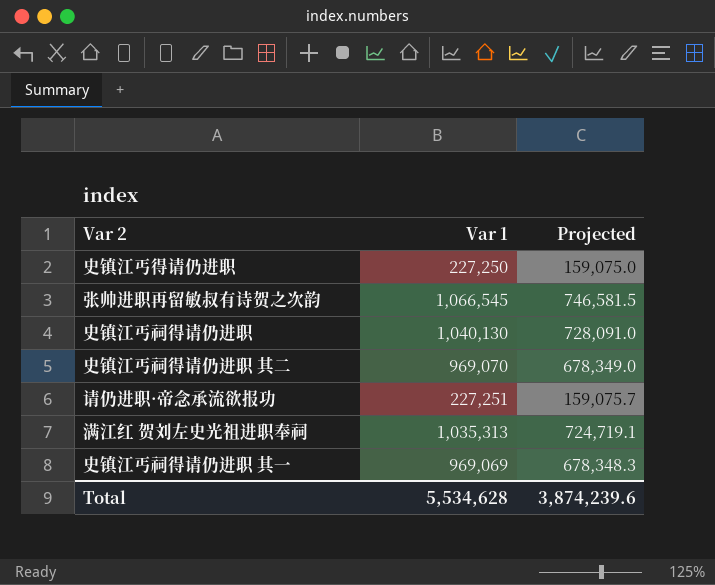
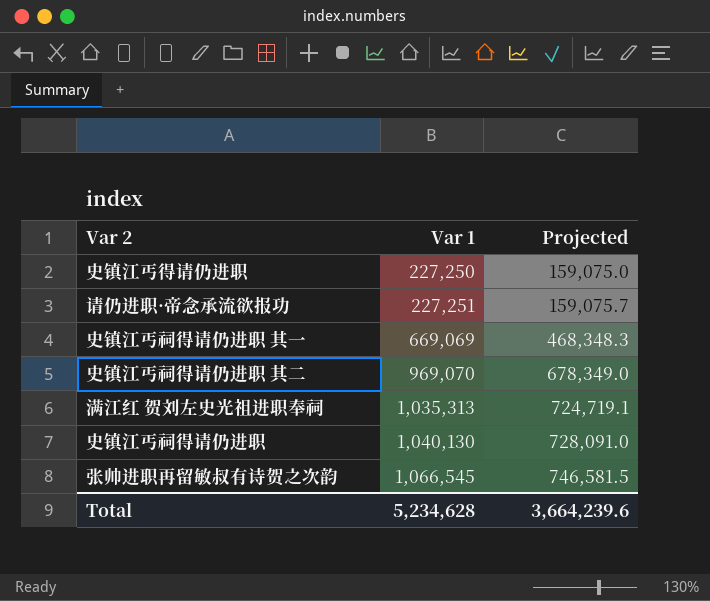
row order: none -> Var 1 ascending
史镇江丐祠得请仍进职 其一 | Var 1: 969,069 -> 669,069
史镇江丐祠得请仍进职 其一 | Projected: 678,348.3 -> 468,348.3
Total | Var 1: 5,534,628 -> 5,234,628
Total | Projected: 3,874,239.6 -> 3,664,239.6

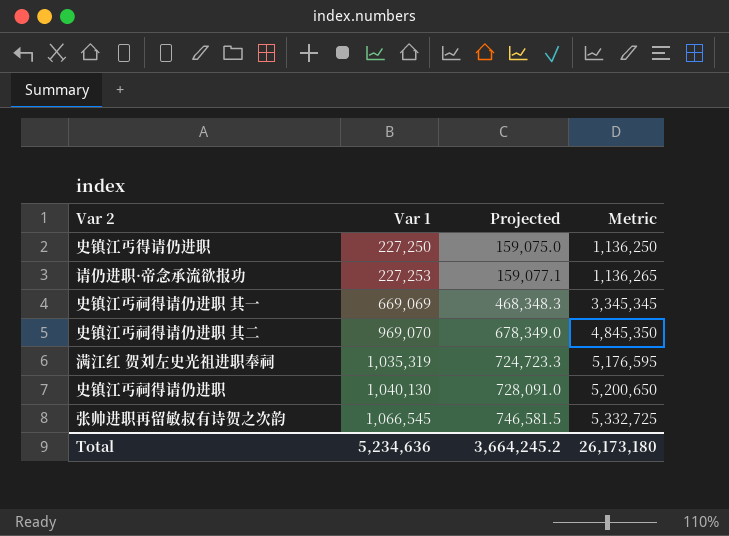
column Metric | formula: none -> [Var 1] * 5
请仍进职·帝念承流欲报功 | Var 1: 227,251 -> 227,253
请仍进职·帝念承流欲报功 | Projected: 159,075.7 -> 159,077.1
满江红 贺刘左史光祖进职奉祠 | Var 1: 1,035,313 -> 1,035,319
满江红 贺刘左史光祖进职奉祠 | Projected: 724,719.1 -> 724,723.3
Total | Var 1: 5,234,628 -> 5,234,636
Total | Projected: 3,664,239.6 -> 3,664,245.2

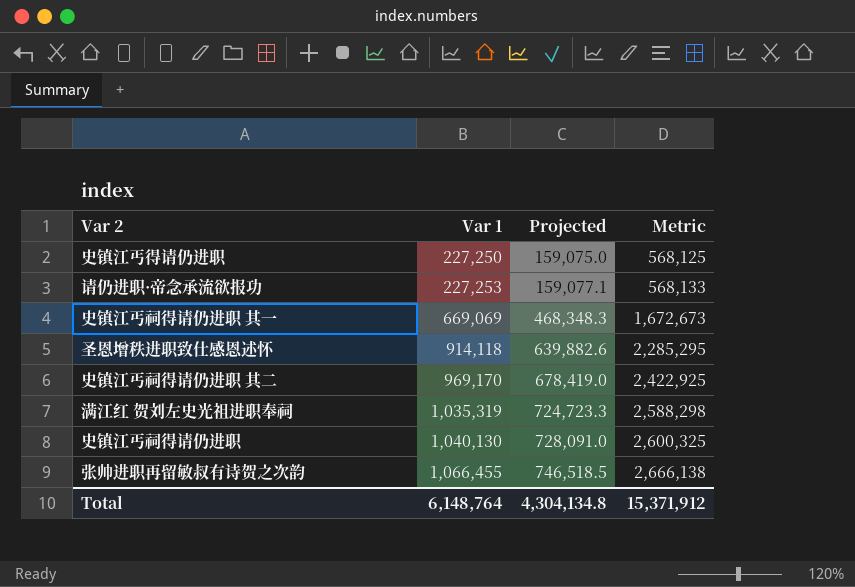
column Metric | formula: [Var 1] * 5 -> [Var 1] * 2.5
row 圣恩增秩进职致仕感恩述怀: none -> 914,118 | 639,882.6 | 2,285,295
史镇江丐祠得请仍进职 其二 | Var 1: 969,070 -> 969,170
史镇江丐祠得请仍进职 其二 | Projected: 678,349.0 -> 678,419.0
张帅进职再留敏叔有诗贺之次韵 | Var 1: 1,066,545 -> 1,066,455
张帅进职再留敏叔有诗贺之次韵 | Projected: 746,581.5 -> 746,518.5
Total | Var 1: 5,234,636 -> 6,148,764
Total | Projected: 3,664,245.2 -> 4,304,134.8
Total | Metric: 26,173,180 -> 15,371,912

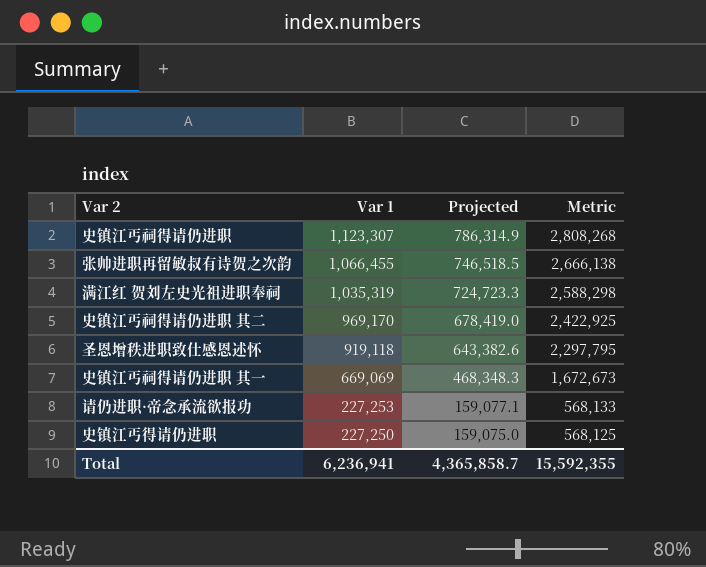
row order: Var 1 ascending -> Var 1 descending
史镇江丐祠得请仍进职 | Var 1: 1,040,130 -> 1,123,307
史镇江丐祠得请仍进职 | Projected: 728,091.0 -> 786,314.9
史镇江丐祠得请仍进职 | Metric: 2,600,325 -> 2,808,268
圣恩增秩进职致仕感恩述怀 | Var 1: 914,118 -> 919,118
圣恩增秩进职致仕感恩述怀 | Projected: 639,882.6 -> 643,382.6
圣恩增秩进职致仕感恩述怀 | Metric: 2,285,295 -> 2,297,795
Total | Var 1: 6,148,764 -> 6,236,941
Total | Projected: 4,304,134.8 -> 4,365,858.7
Total | Metric: 15,371,912 -> 15,592,355

